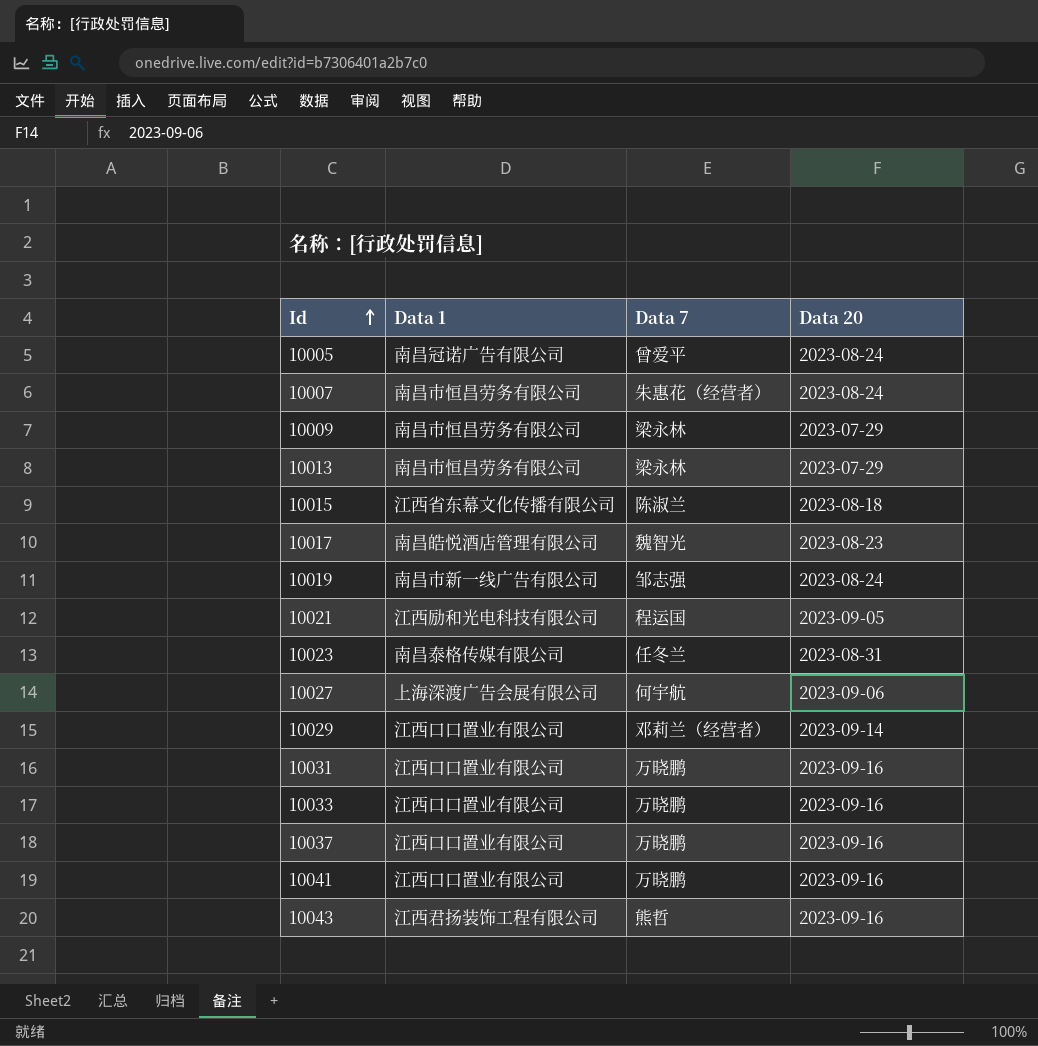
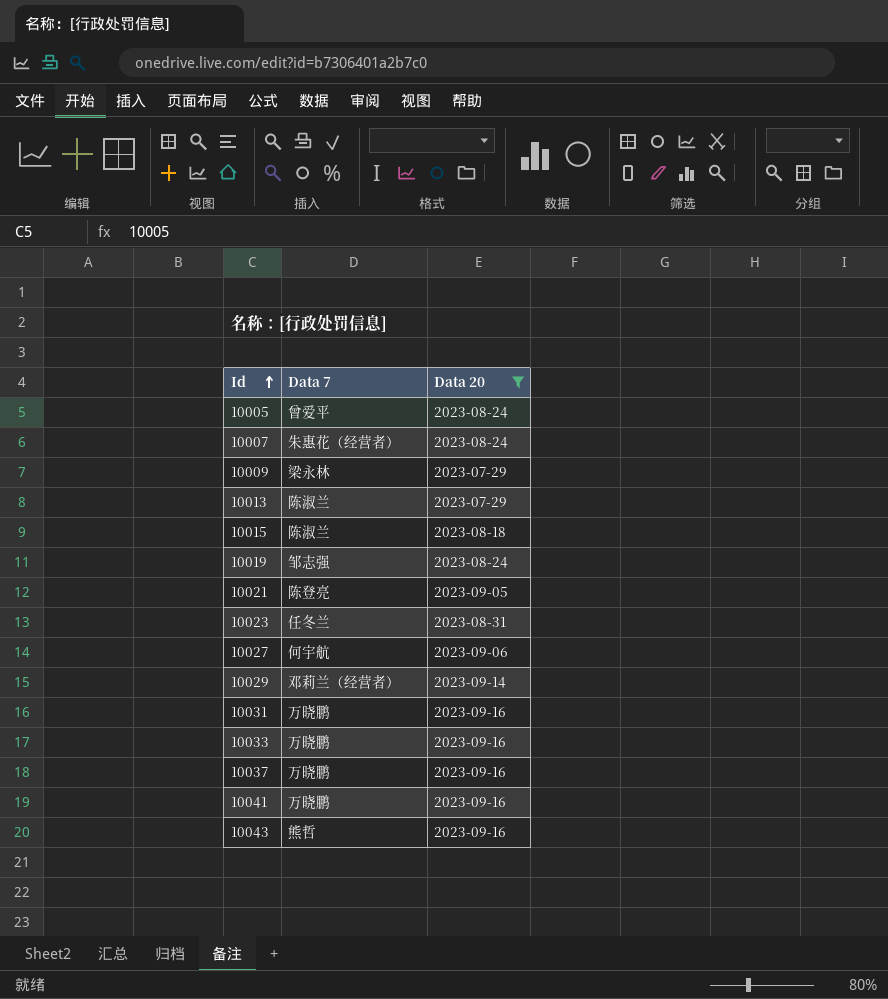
filter: none -> Data 20 != 2023-08-23
column Data 1 | position: 2 -> none
10013 | Data 7: 梁永林 -> 陈淑兰
10021 | Data 7: 程运国 -> 陈登亮

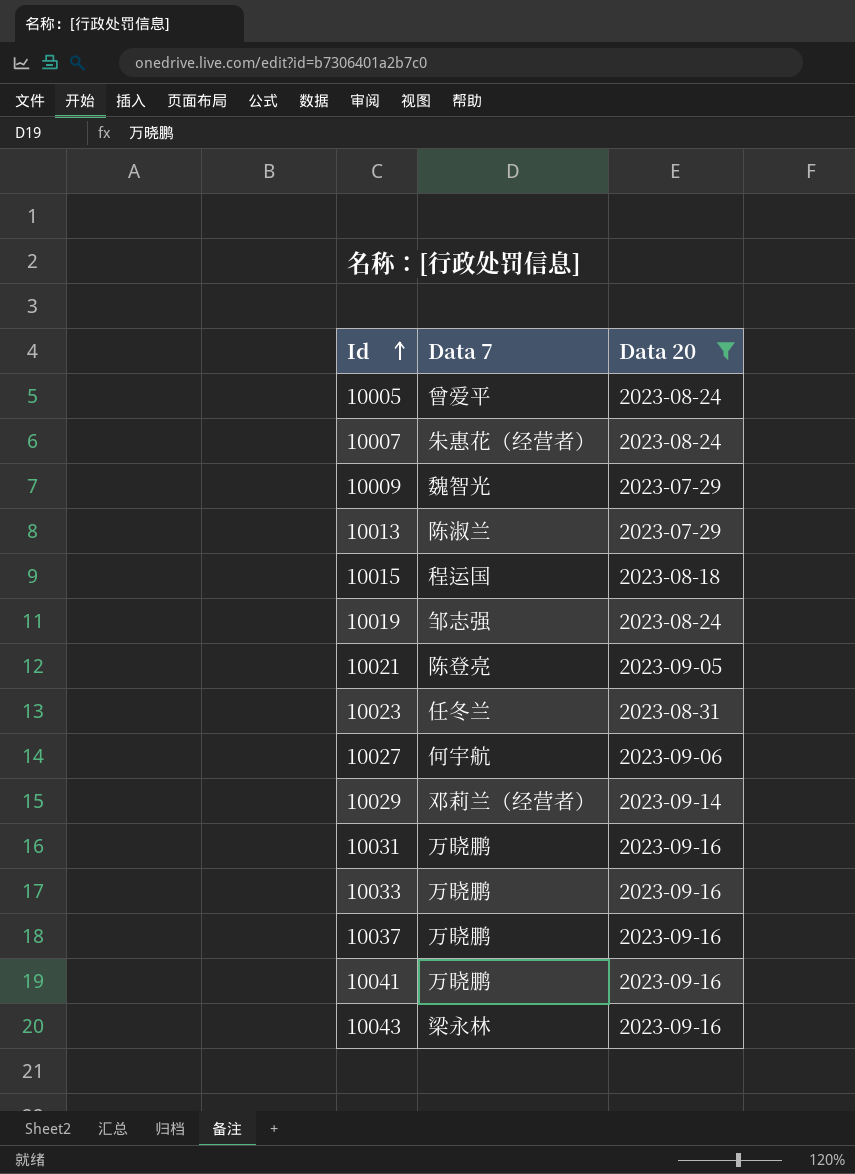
10009 | Data 7: 梁永林 -> 魏智光
10015 | Data 7: 陈淑兰 -> 程运国
10043 | Data 7: 熊哲 -> 梁永林

